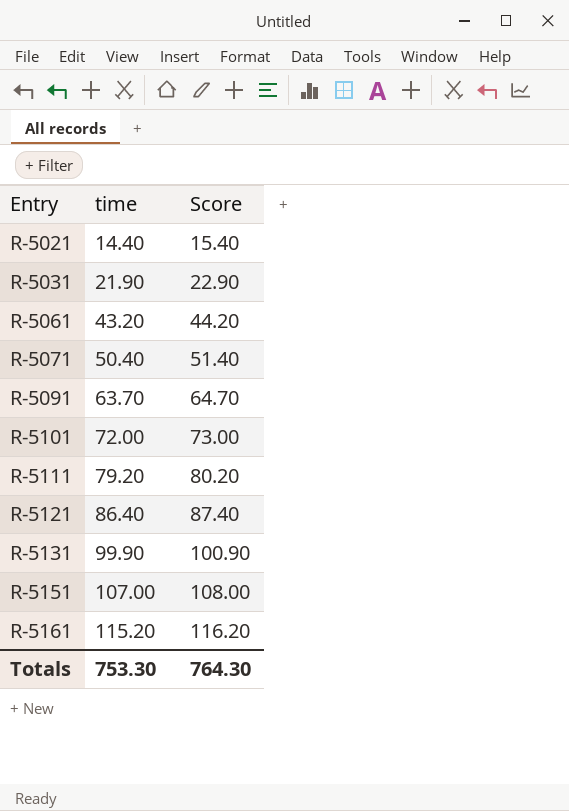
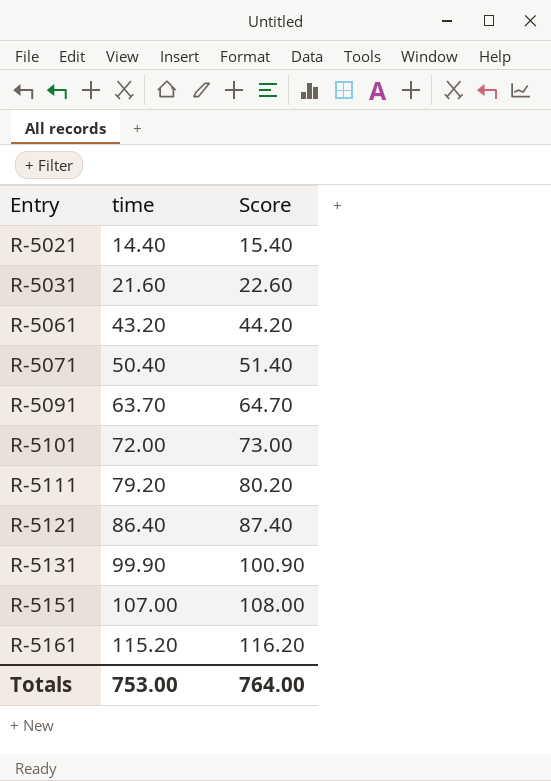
R-5031 | time: 21.90 -> 21.60
R-5031 | Score: 22.90 -> 22.60
Totals | time: 753.30 -> 753.00
Totals | Score: 764.30 -> 764.00

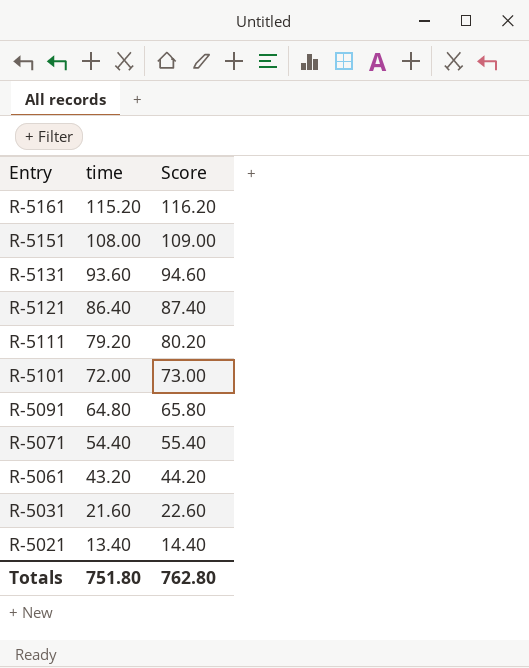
row order: Entry ascending -> Entry descending
R-5151 | time: 107.00 -> 108.00
R-5151 | Score: 108.00 -> 109.00
R-5131 | time: 99.90 -> 93.60
R-5131 | Score: 100.90 -> 94.60
R-5091 | time: 63.70 -> 64.80
R-5091 | Score: 64.70 -> 65.80
R-5071 | time: 50.40 -> 54.40
R-5071 | Score: 51.40 -> 55.40
R-5021 | time: 14.40 -> 13.40
R-5021 | Score: 15.40 -> 14.40
Totals | time: 753.00 -> 751.80
Totals | Score: 764.00 -> 762.80

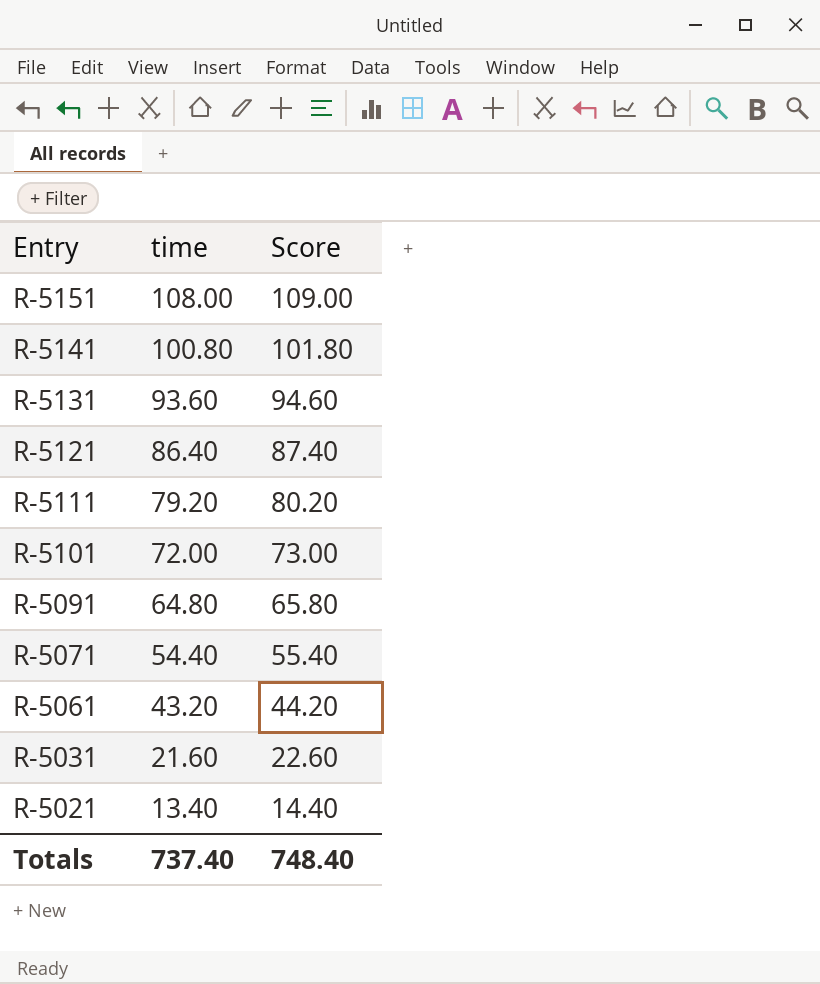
row R-5161: 115.20 | 116.20 -> none
row R-5141: none -> 100.80 | 101.80
Totals | time: 751.80 -> 737.40
Totals | Score: 762.80 -> 748.40

